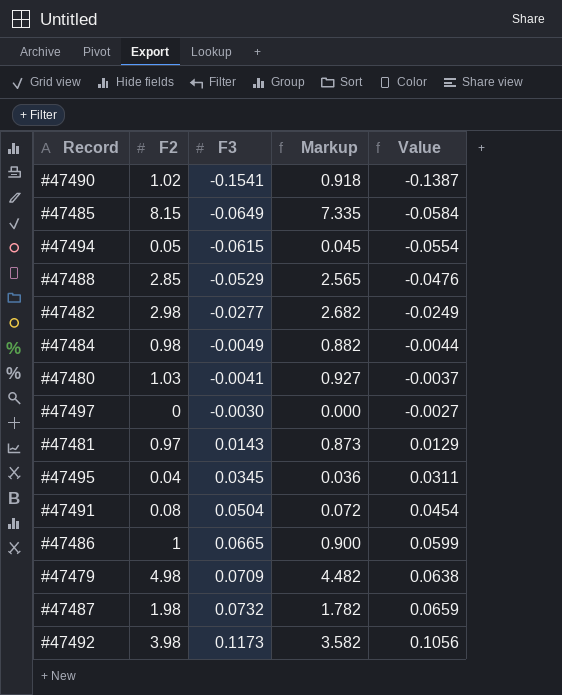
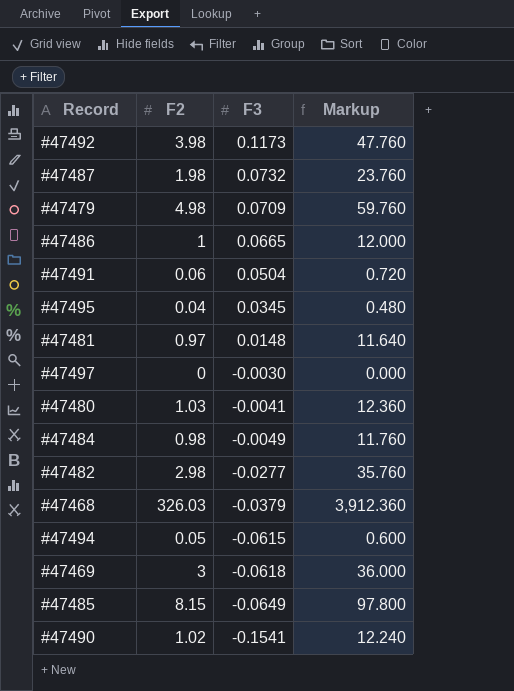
row order: F3 ascending -> F3 descending
column Value | formula: [F3] * 0.9 -> none
column Markup | formula: [F2] * 0.9 -> [F2] * 12
row #47488: 2.85 | -0.0529 | 2.565 | -0.0476 -> none
#47491 | F2: 0.08 -> 0.06
#47481 | F3: 0.0143 -> 0.0148
row #47468: none -> 326.03 | -0.0379 | 3,912.360
row #47469: none -> 3 | -0.0618 | 36.000

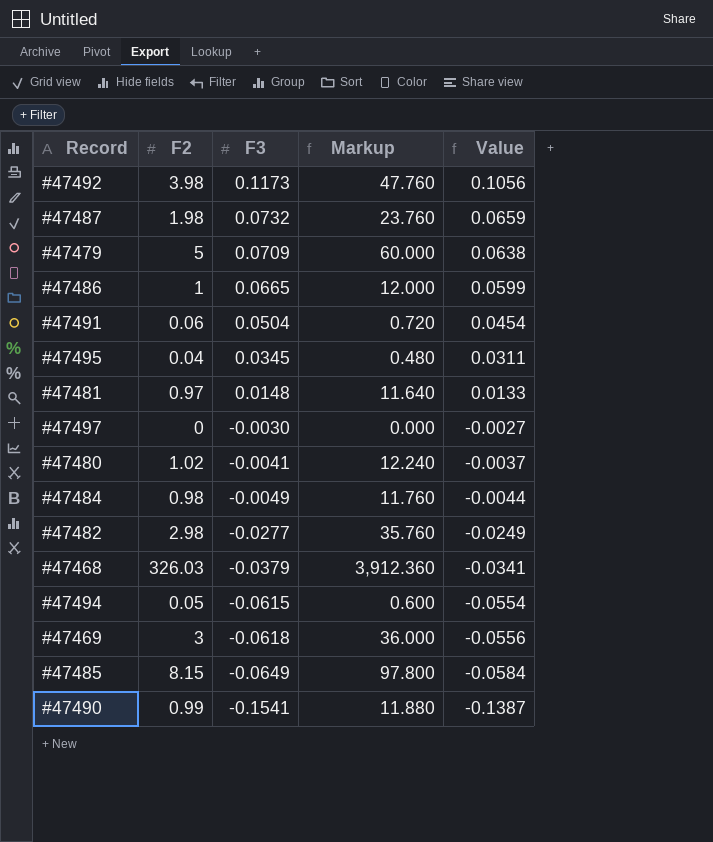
column Value | formula: none -> [F3] * 0.9
#47479 | F2: 4.98 -> 5
#47479 | Markup: 59.760 -> 60.000
#47480 | F2: 1.03 -> 1.02
#47480 | Markup: 12.360 -> 12.240
#47490 | F2: 1.02 -> 0.99
#47490 | Markup: 12.240 -> 11.880

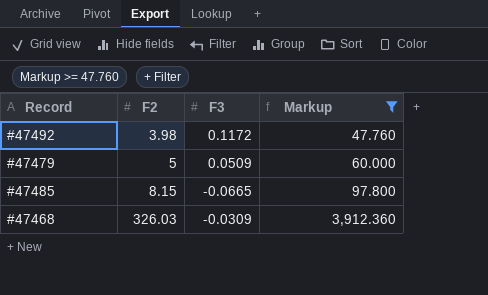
filter: none -> Markup >= 47.760
row order: F3 descending -> F2 ascending
column Value | formula: [F3] * 0.9 -> none
#47492 | F3: 0.1173 -> 0.1172
#47479 | F3: 0.0709 -> 0.0509
#47485 | F3: -0.0649 -> -0.0665
#47468 | F3: -0.0379 -> -0.0309

